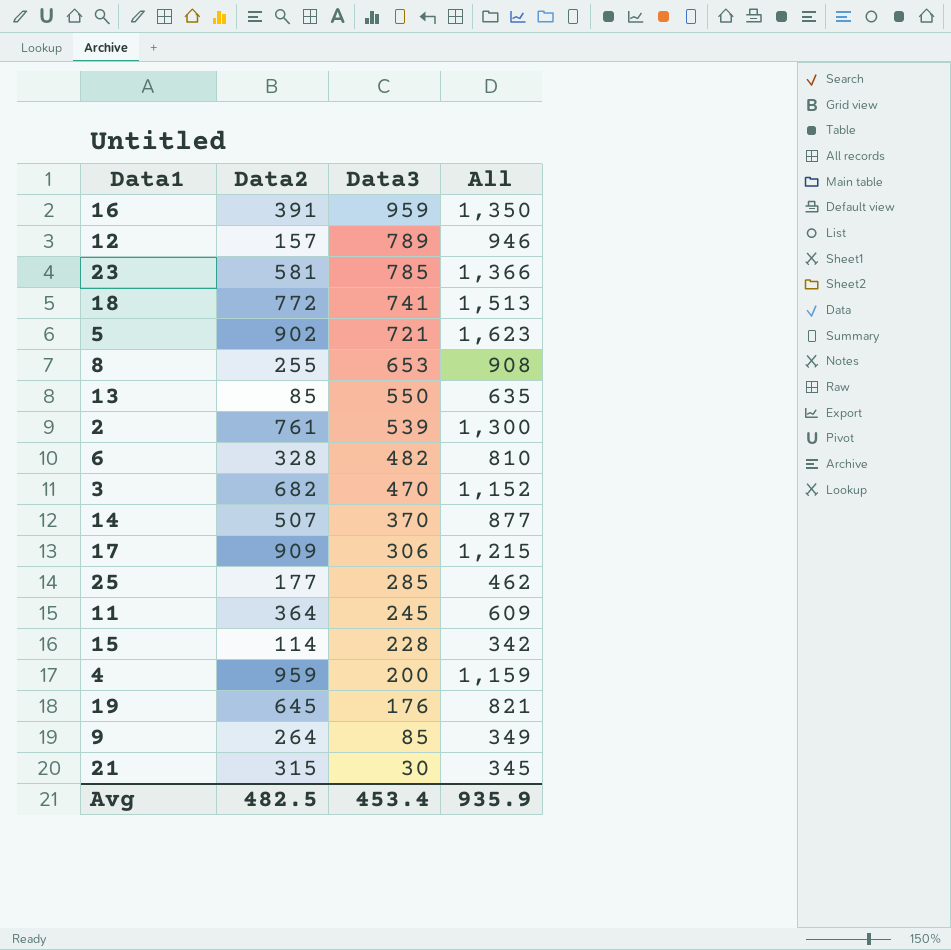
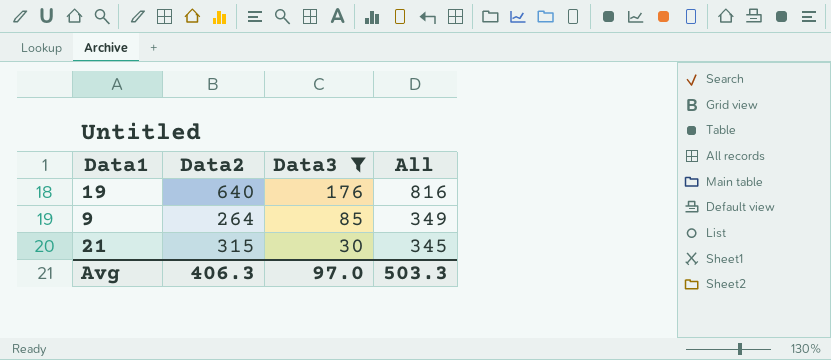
filter: none -> Data3 <= 176
19 | Data2: 645 -> 640
19 | All: 821 -> 816
Avg | Data2: 482.5 -> 406.3
Avg | Data3: 453.4 -> 97.0
Avg | All: 935.9 -> 503.3

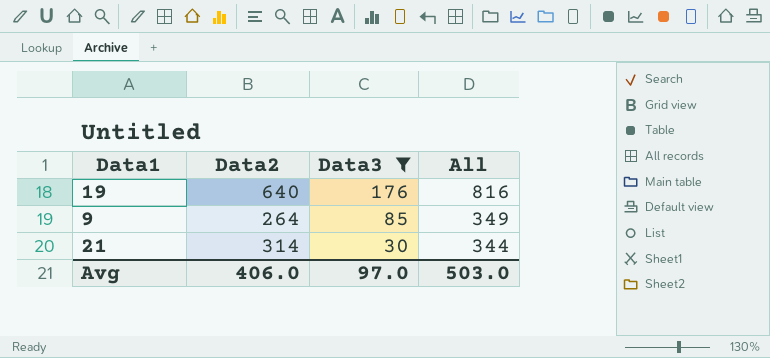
21 | Data2: 315 -> 314
21 | All: 345 -> 344
Avg | Data2: 406.3 -> 406.0
Avg | All: 503.3 -> 503.0

